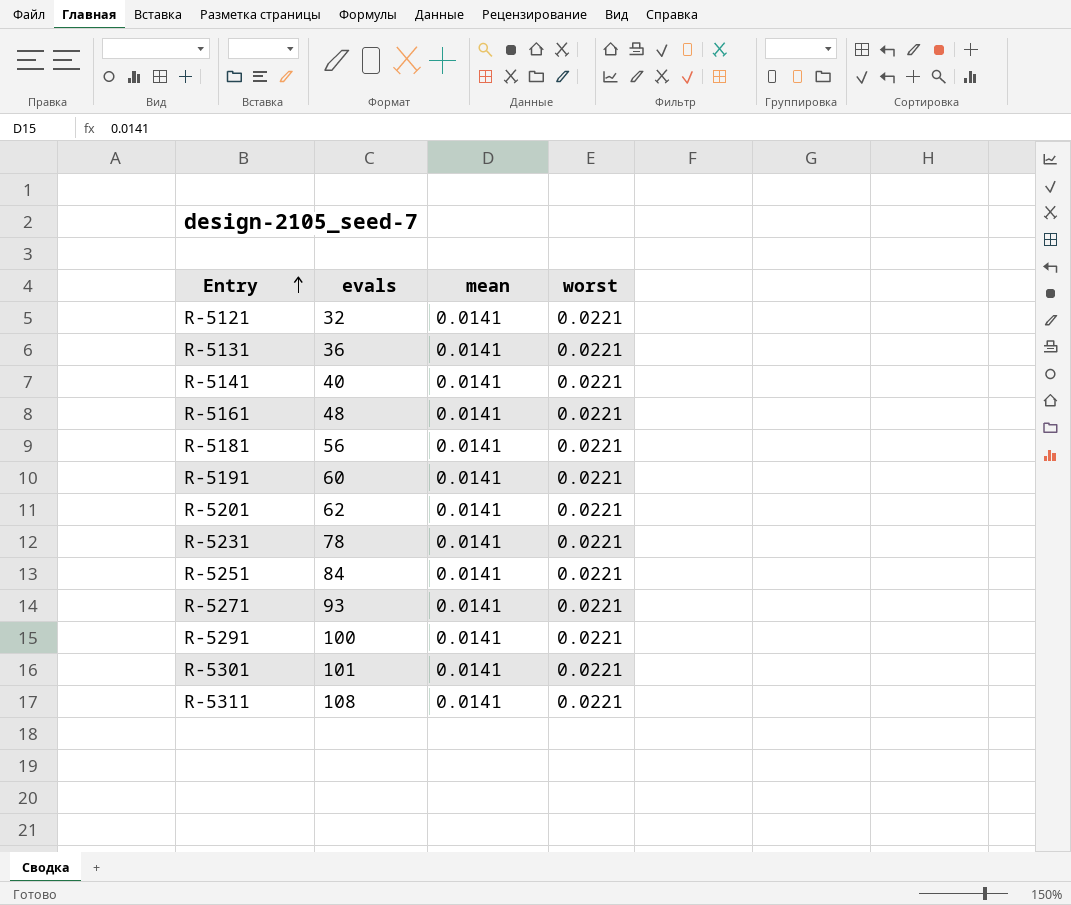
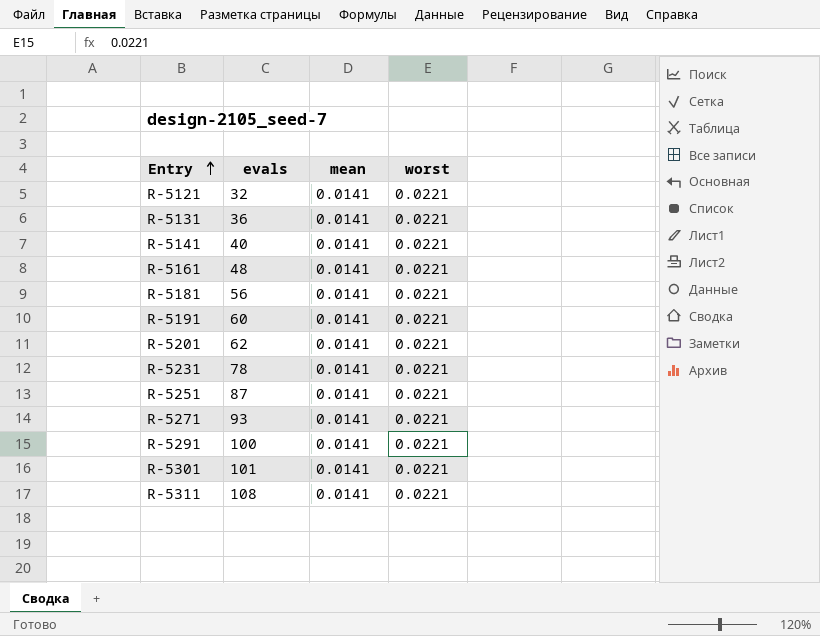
R-5251 | evals: 84 -> 87

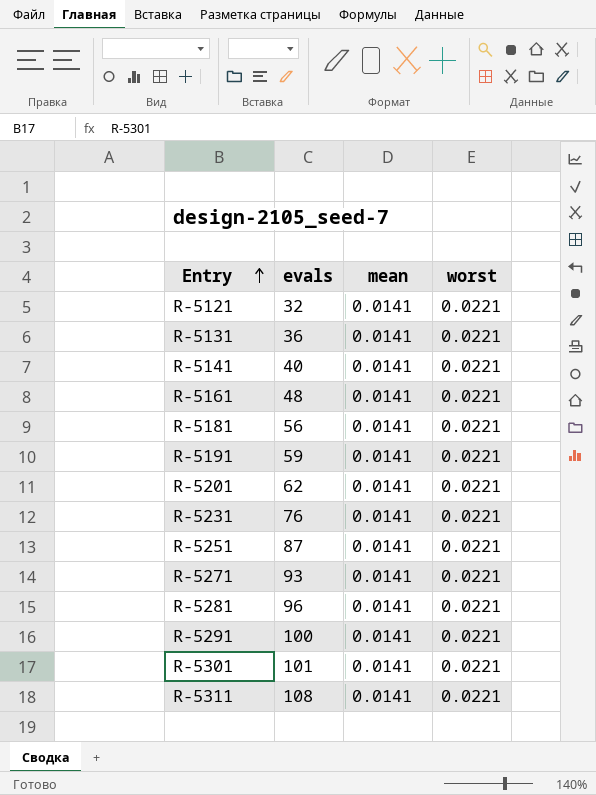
R-5191 | evals: 60 -> 59
R-5231 | evals: 78 -> 76
row R-5281: none -> 96 | 0.0141 | 0.0221

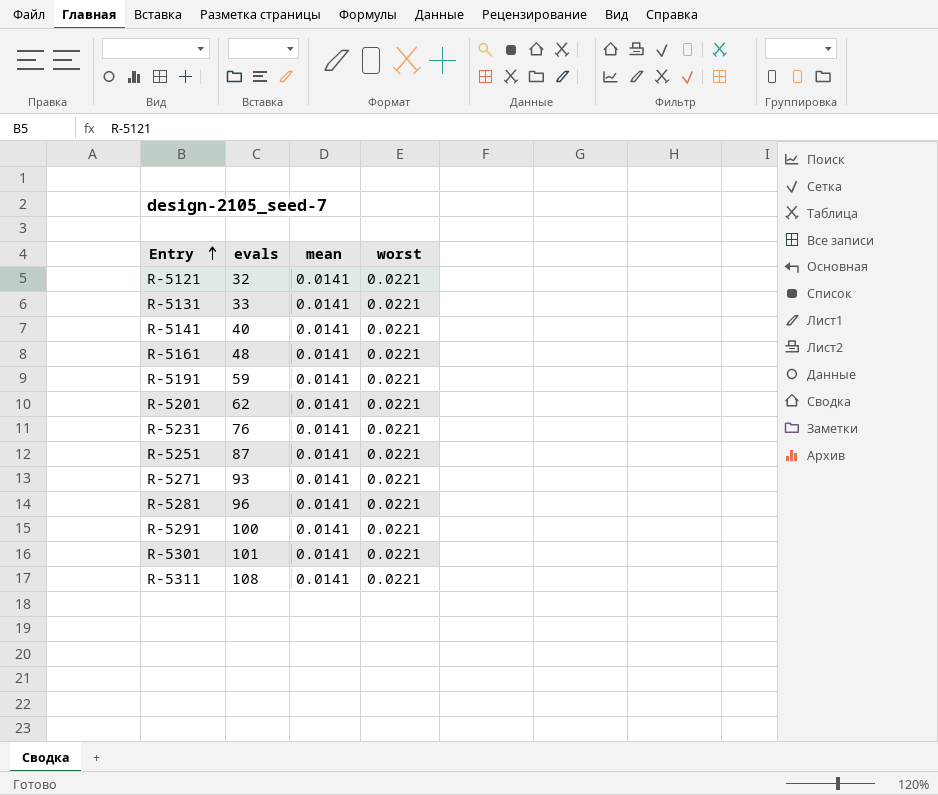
row R-5181: 56 | 0.0141 | 0.0221 -> none
R-5131 | evals: 36 -> 33

